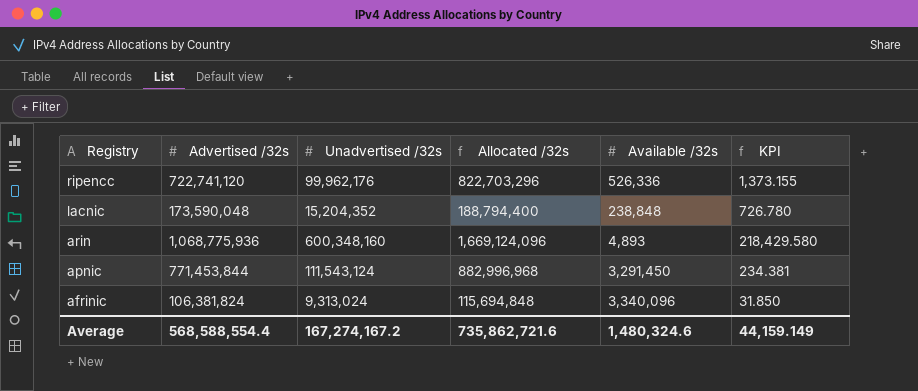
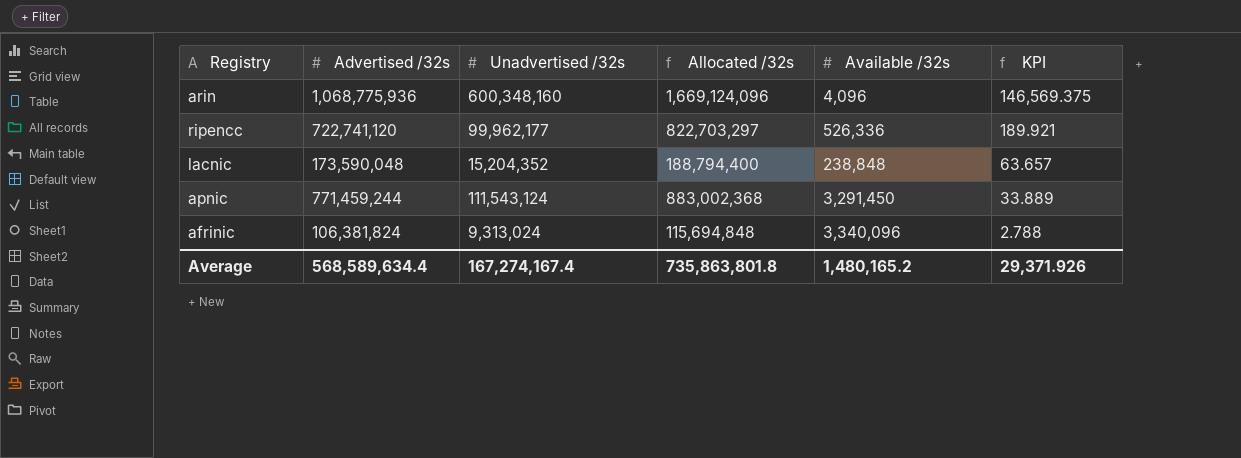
row order: Registry descending -> KPI descending
column KPI | formula: [Advertised /32s] / [Available /32s] -> [Unadvertised /32s] / [Available /32s]
arin | Available /32s: 4,893 -> 4,096
ripencc | Unadvertised /32s: 99,962,176 -> 99,962,177
ripencc | Allocated /32s: 822,703,296 -> 822,703,297
apnic | Advertised /32s: 771,453,844 -> 771,459,244
apnic | Allocated /32s: 882,996,968 -> 883,002,368
Average | Advertised /32s: 568,588,554.4 -> 568,589,634.4
Average | Unadvertised /32s: 167,274,167.2 -> 167,274,167.4
Average | Allocated /32s: 735,862,721.6 -> 735,863,801.8
Average | Available /32s: 1,480,324.6 -> 1,480,165.2
Average | KPI: 44,159.149 -> 29,371.926

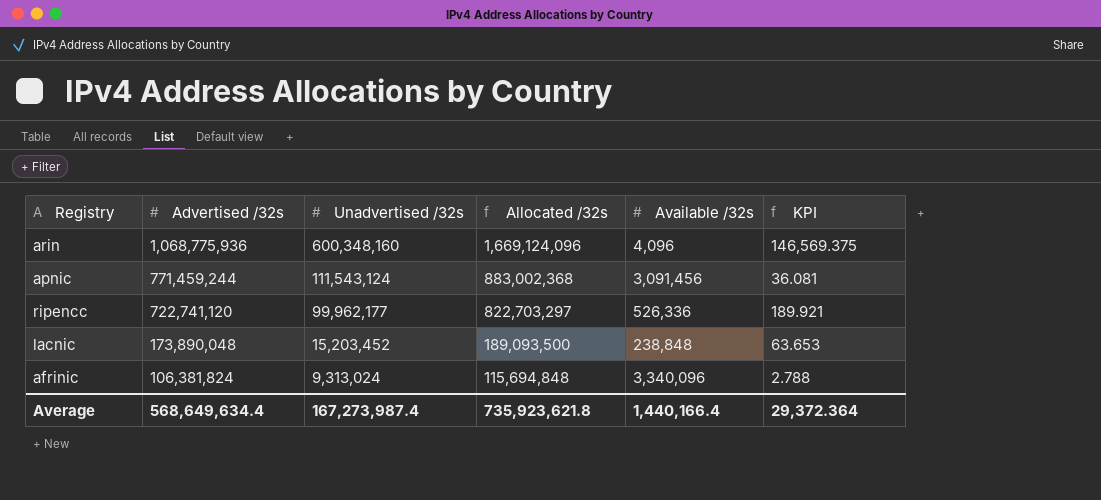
row order: KPI descending -> Advertised /32s descending
apnic | Available /32s: 3,291,450 -> 3,091,456
apnic | KPI: 33.889 -> 36.081
lacnic | Advertised /32s: 173,590,048 -> 173,890,048
lacnic | Unadvertised /32s: 15,204,352 -> 15,203,452
lacnic | Allocated /32s: 188,794,400 -> 189,093,500
lacnic | KPI: 63.657 -> 63.653
Average | Advertised /32s: 568,589,634.4 -> 568,649,634.4
Average | Unadvertised /32s: 167,274,167.4 -> 167,273,987.4
Average | Allocated /32s: 735,863,801.8 -> 735,923,621.8
Average | Available /32s: 1,480,165.2 -> 1,440,166.4
Average | KPI: 29,371.926 -> 29,372.364

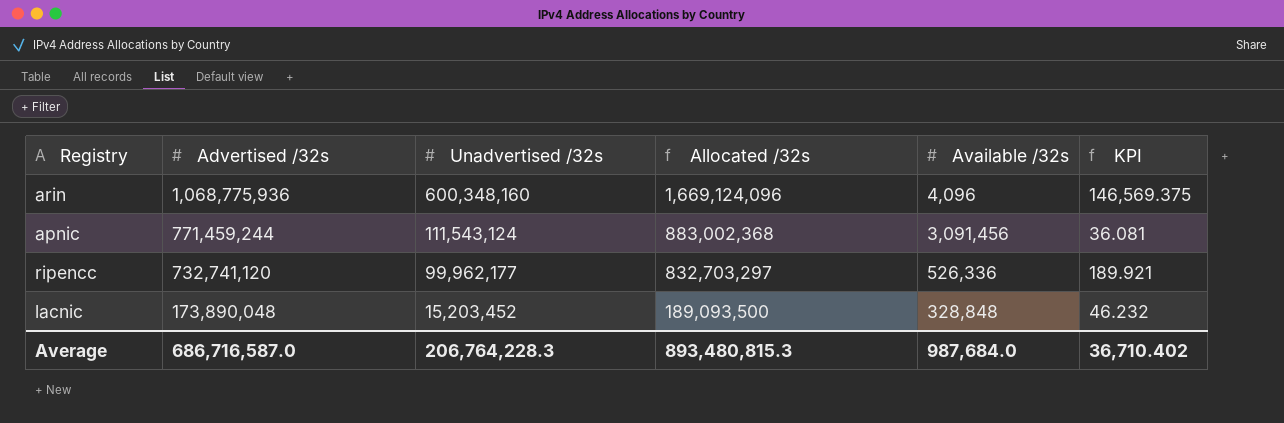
row afrinic: 106,381,824 | 9,313,024 | 115,694,848 | 3,340,096 | 2.788 -> none
ripencc | Advertised /32s: 722,741,120 -> 732,741,120
ripencc | Allocated /32s: 822,703,297 -> 832,703,297
lacnic | Available /32s: 238,848 -> 328,848
lacnic | KPI: 63.653 -> 46.232
Average | Advertised /32s: 568,649,634.4 -> 686,716,587.0
Average | Unadvertised /32s: 167,273,987.4 -> 206,764,228.3
Average | Allocated /32s: 735,923,621.8 -> 893,480,815.3
Average | Available /32s: 1,440,166.4 -> 987,684.0
Average | KPI: 29,372.364 -> 36,710.402

